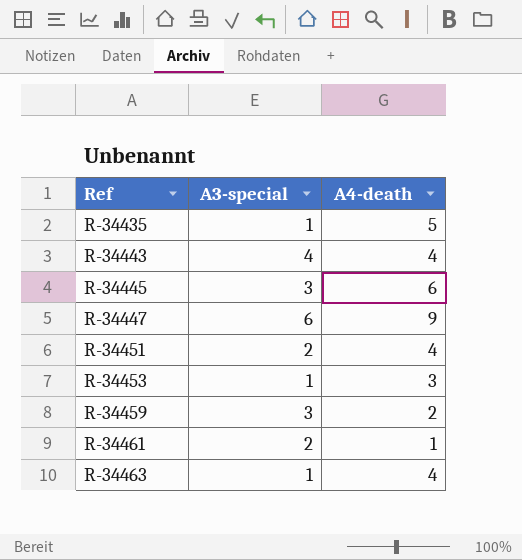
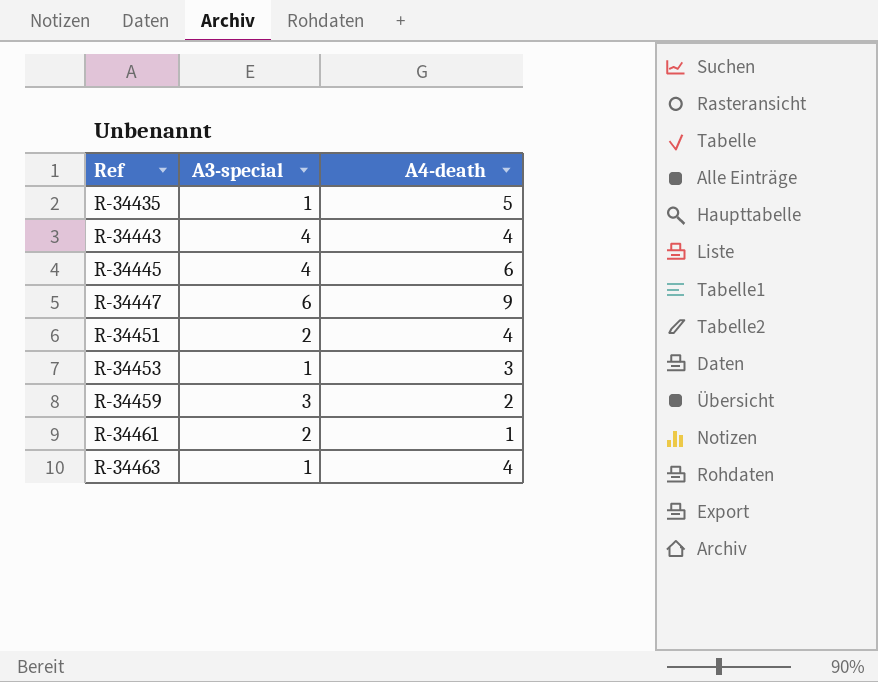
R-34445 | A3-special: 3 -> 4

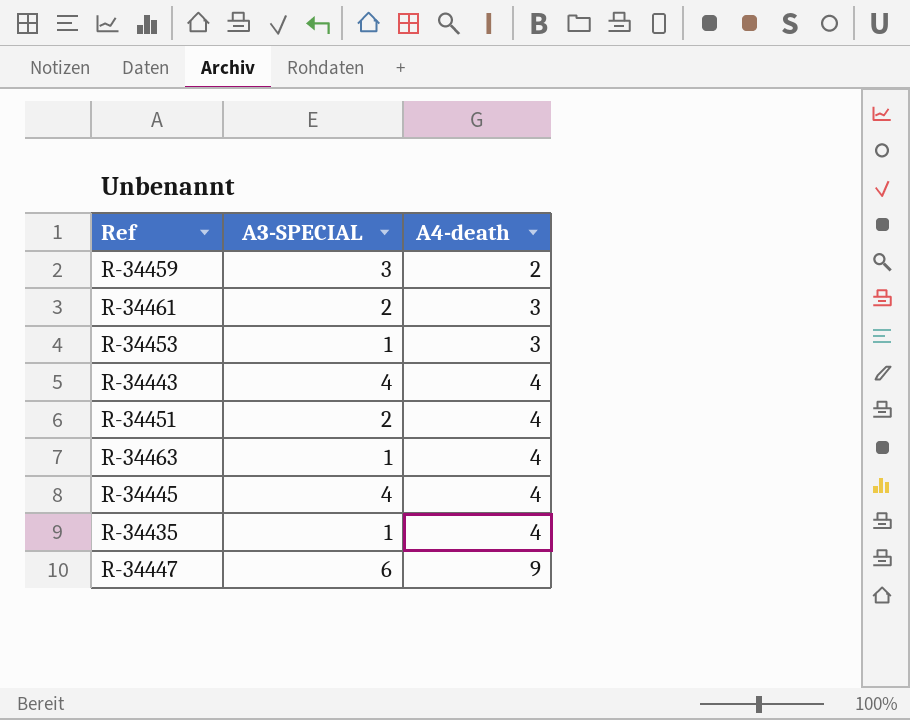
row order: Ref ascending -> A4-death ascending
column name: A3-special -> A3-SPECIAL
R-34461 | A4-death: 1 -> 3
R-34445 | A4-death: 6 -> 4
R-34435 | A4-death: 5 -> 4

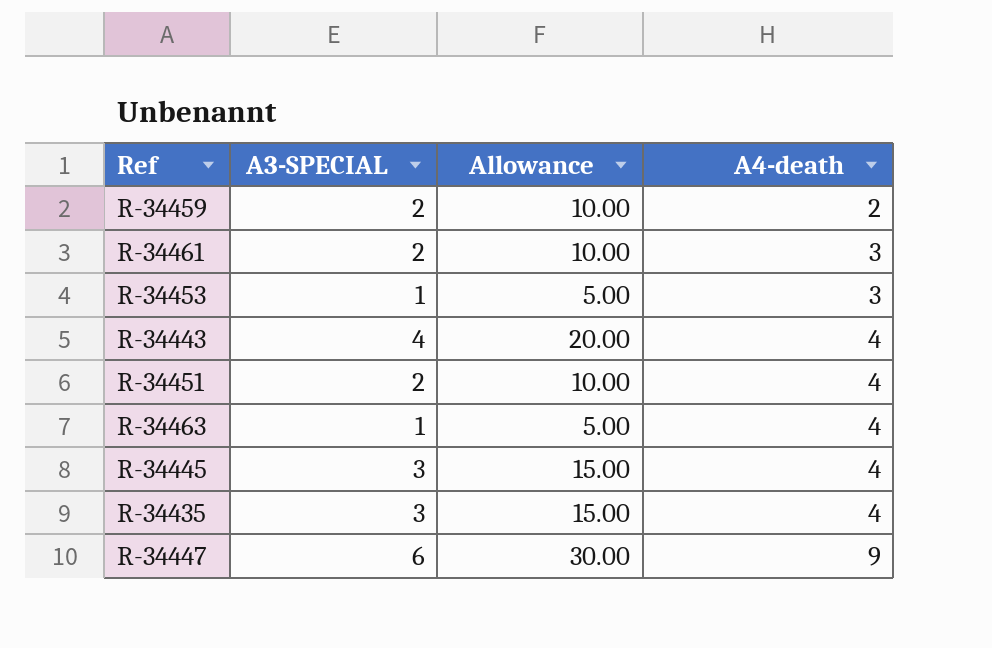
column Allowance | formula: none -> [A3-SPECIAL] * 5
R-34459 | A3-SPECIAL: 3 -> 2
R-34445 | A3-SPECIAL: 4 -> 3
R-34435 | A3-SPECIAL: 1 -> 3

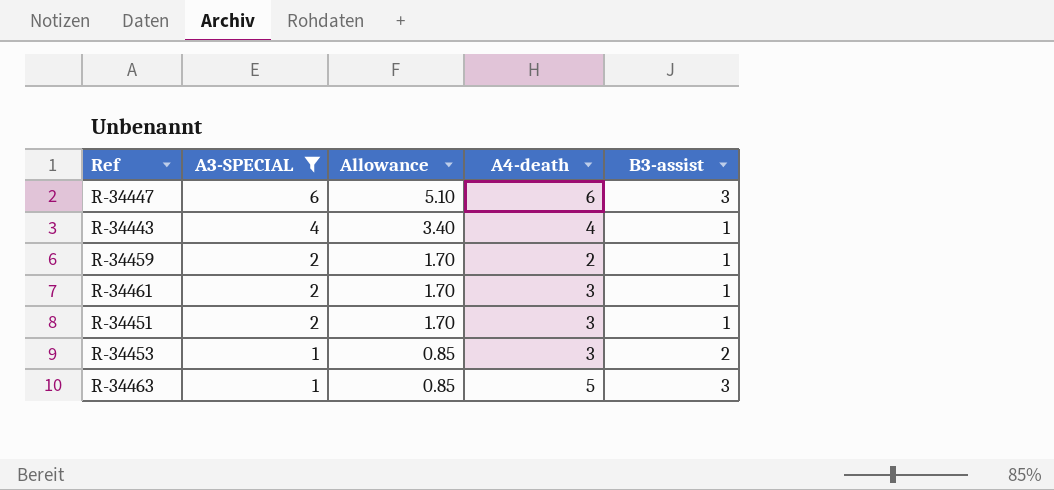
filter: none -> A3-SPECIAL != 3
row order: A4-death ascending -> A3-SPECIAL descending
column Allowance | formula: [A3-SPECIAL] * 5 -> [A3-SPECIAL] * 0.85
column B3-assist | position: none -> 5
R-34447 | A4-death: 9 -> 6
R-34451 | A4-death: 4 -> 3
R-34463 | A4-death: 4 -> 5

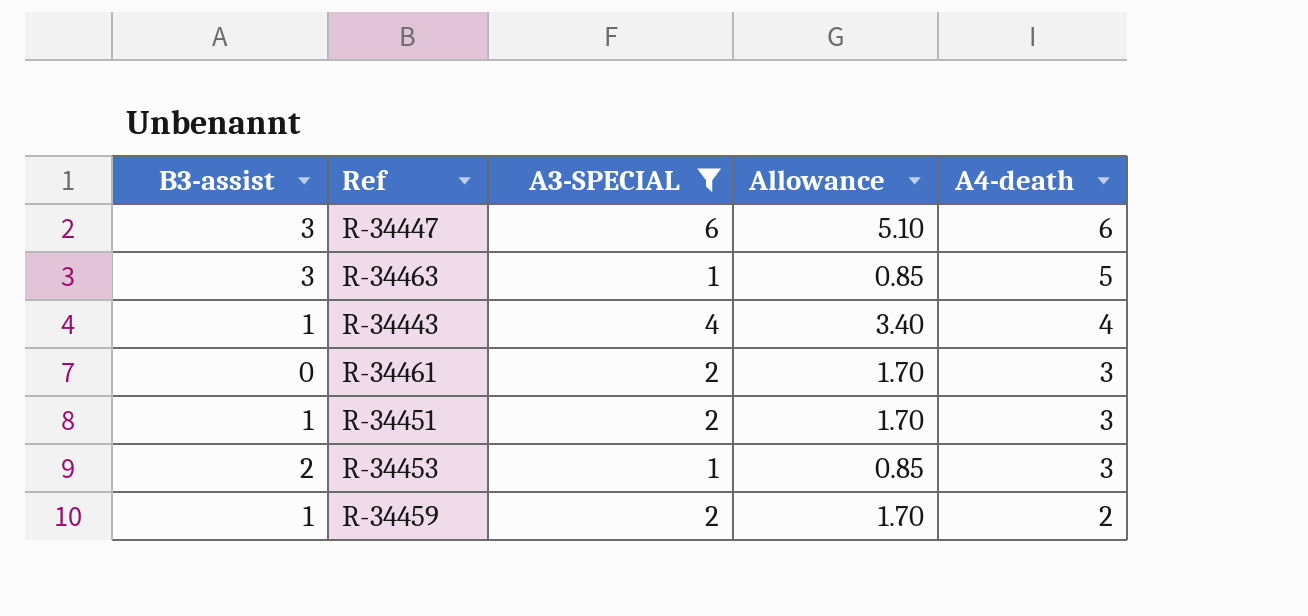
row order: A3-SPECIAL descending -> A4-death descending
column B3-assist | position: 5 -> 1
R-34461 | B3-assist: 1 -> 0

